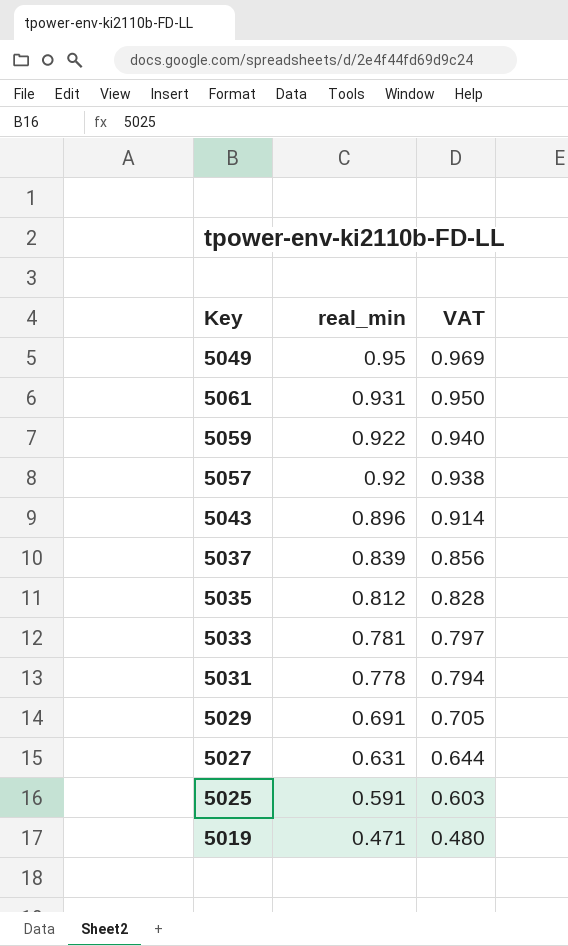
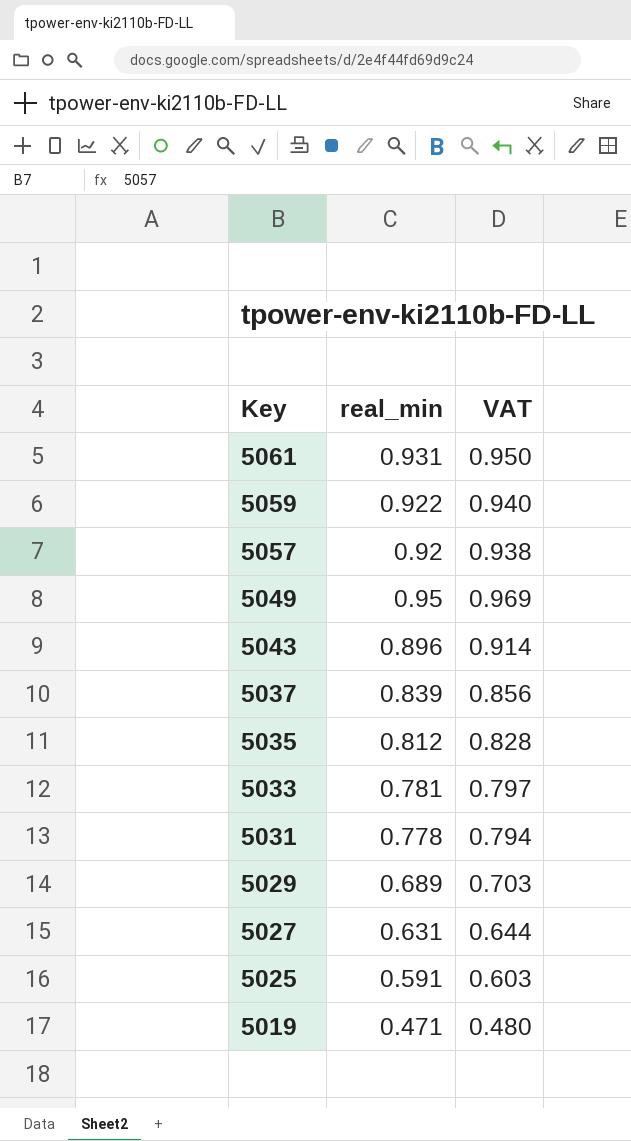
row order: real_min descending -> Key descending
5029 | real_min: 0.691 -> 0.689
5029 | VAT: 0.705 -> 0.703

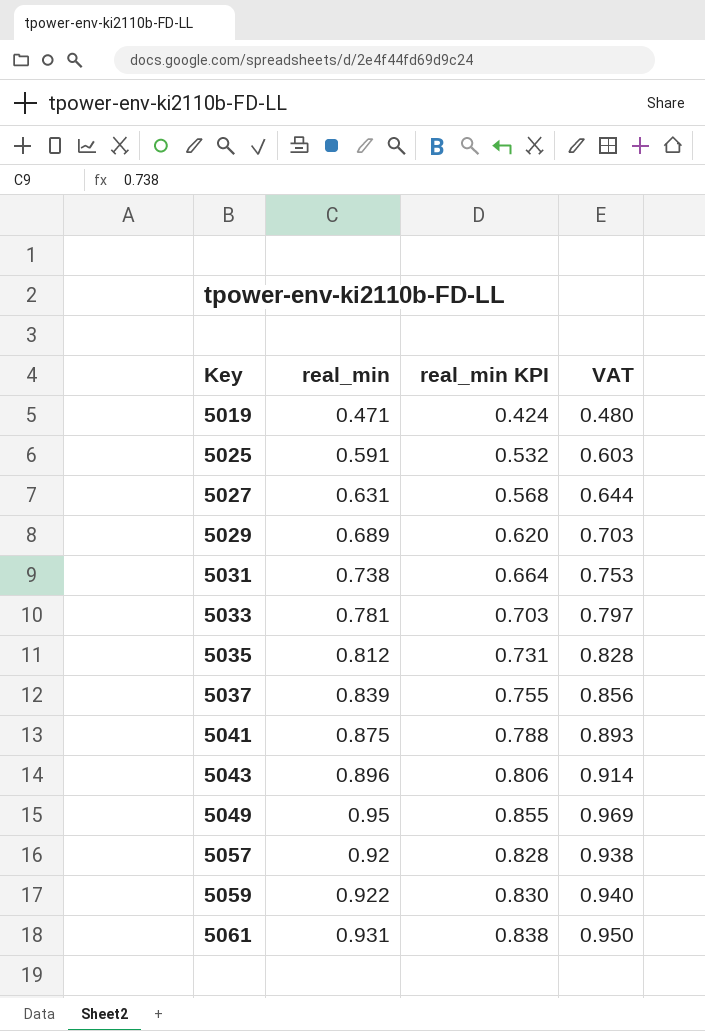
row order: Key descending -> Key ascending
column real_min KPI | formula: none -> [real_min] * 0.9
5031 | real_min: 0.778 -> 0.738
5031 | VAT: 0.794 -> 0.753
row 5041: none -> 0.875 | 0.788 | 0.893

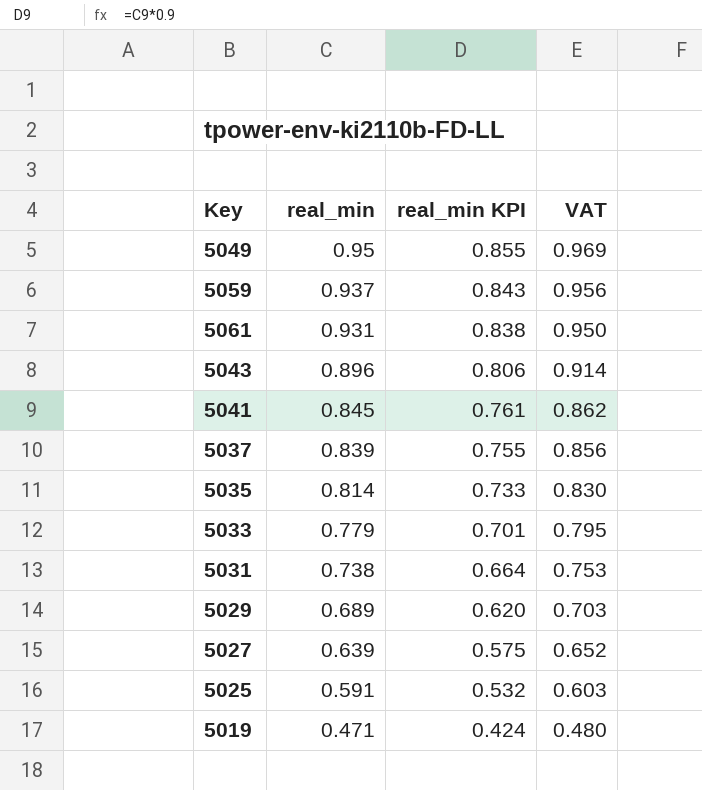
row order: Key ascending -> real_min descending
row 5057: 0.92 | 0.828 | 0.938 -> none
5059 | real_min: 0.922 -> 0.937
5059 | real_min KPI: 0.830 -> 0.843
5059 | VAT: 0.940 -> 0.956
5041 | real_min: 0.875 -> 0.845
5041 | real_min KPI: 0.788 -> 0.761
5041 | VAT: 0.893 -> 0.862
5035 | real_min: 0.812 -> 0.814
5035 | real_min KPI: 0.731 -> 0.733
5035 | VAT: 0.828 -> 0.830
5033 | real_min: 0.781 -> 0.779
5033 | real_min KPI: 0.703 -> 0.701
5033 | VAT: 0.797 -> 0.795
5027 | real_min: 0.631 -> 0.639
5027 | real_min KPI: 0.568 -> 0.575
5027 | VAT: 0.644 -> 0.652

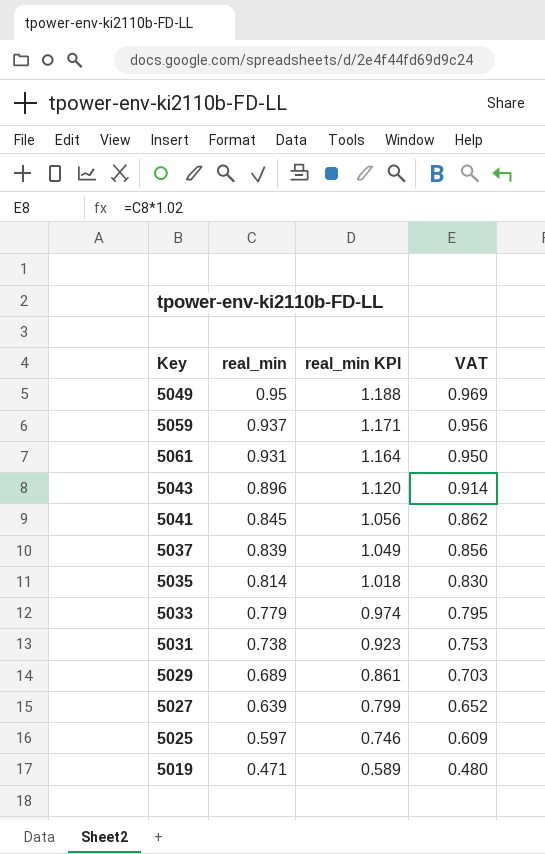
column real_min KPI | formula: [real_min] * 0.9 -> [real_min] * 1.25
5025 | real_min: 0.591 -> 0.597
5025 | VAT: 0.603 -> 0.609

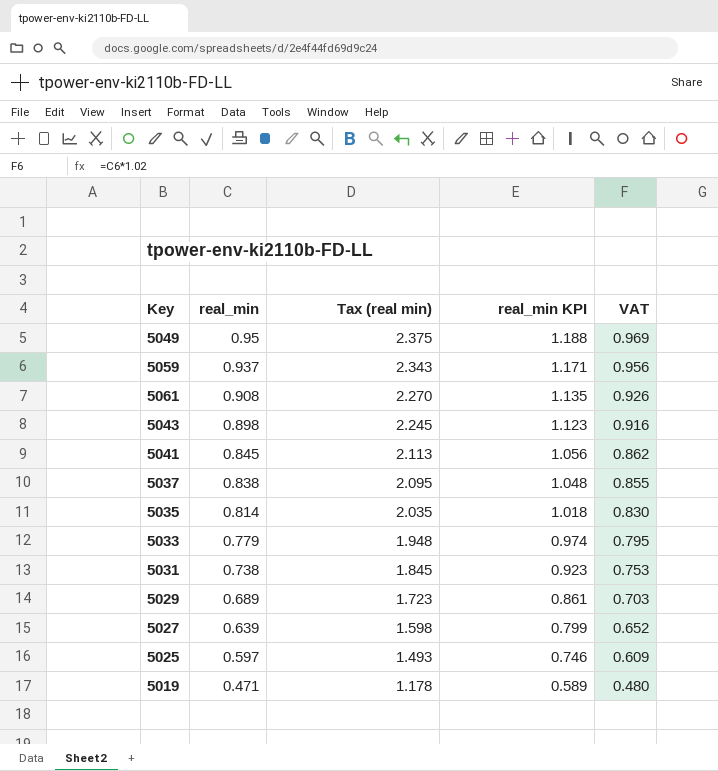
column Tax (real min) | formula: none -> [real_min] * 2.5
5061 | real_min: 0.931 -> 0.908
5061 | real_min KPI: 1.164 -> 1.135
5061 | VAT: 0.950 -> 0.926
5043 | real_min: 0.896 -> 0.898
5043 | real_min KPI: 1.120 -> 1.123
5043 | VAT: 0.914 -> 0.916
5037 | real_min: 0.839 -> 0.838
5037 | real_min KPI: 1.049 -> 1.048
5037 | VAT: 0.856 -> 0.855

